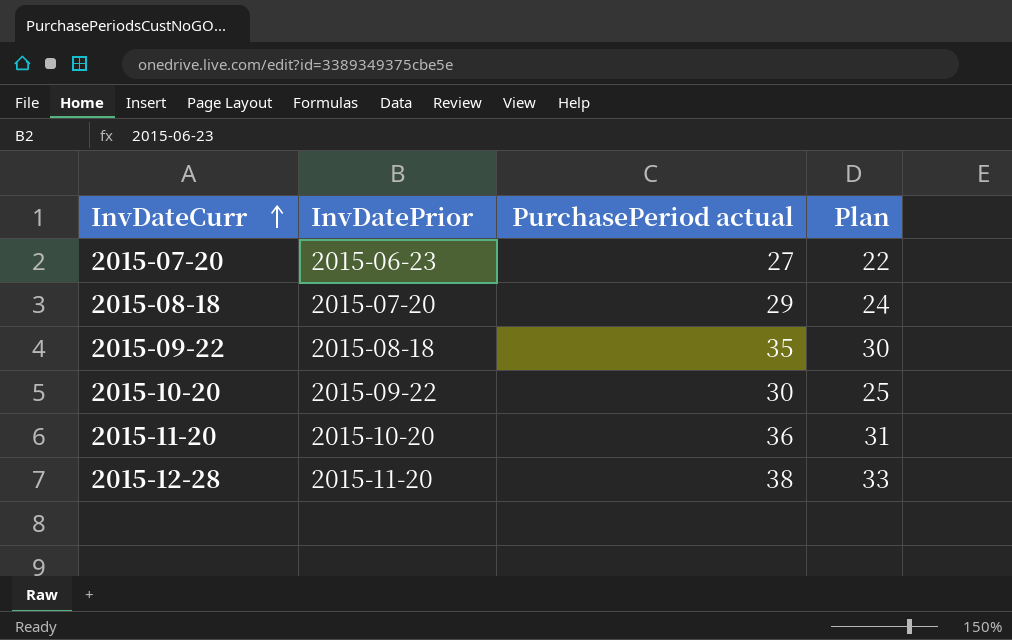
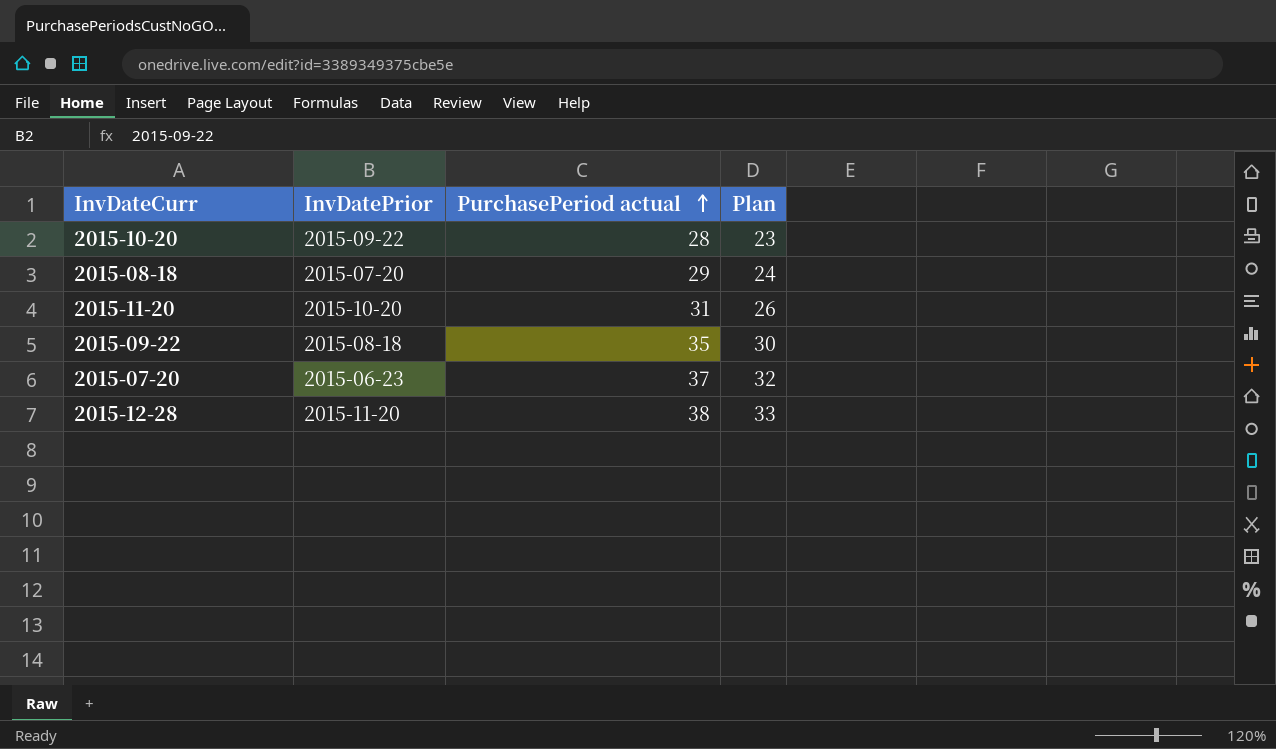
row order: InvDateCurr ascending -> PurchasePeriod actual ascending
2015-10-20 | PurchasePeriod actual: 30 -> 28
2015-10-20 | Plan: 25 -> 23
2015-11-20 | PurchasePeriod actual: 36 -> 31
2015-11-20 | Plan: 31 -> 26
2015-07-20 | PurchasePeriod actual: 27 -> 37
2015-07-20 | Plan: 22 -> 32

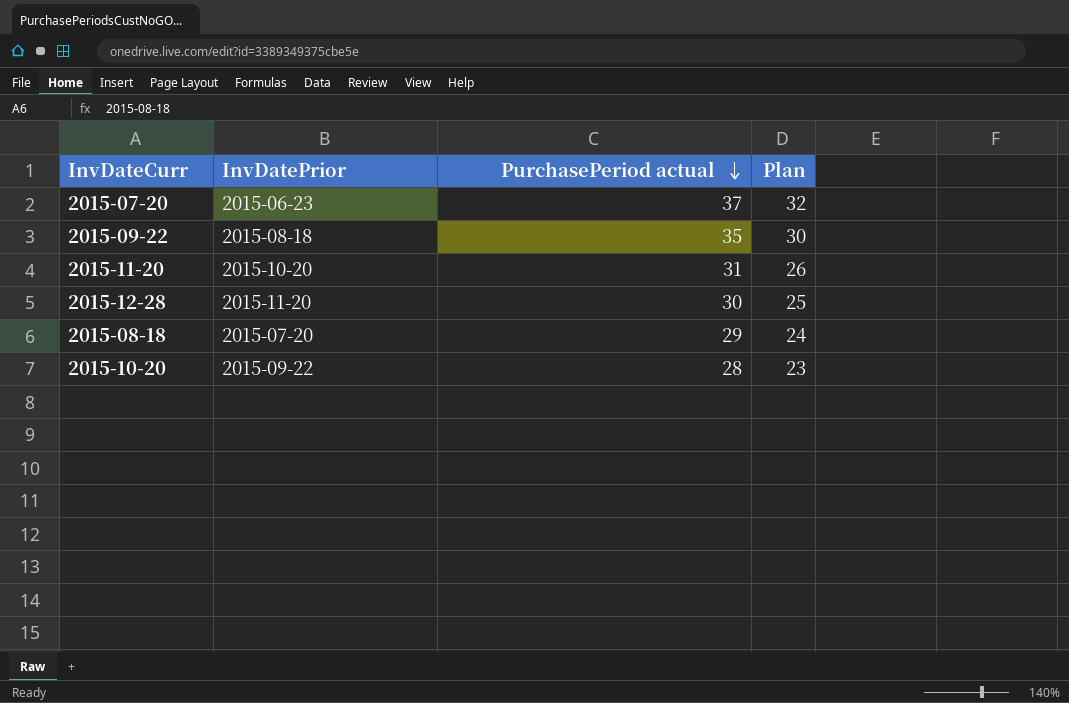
row order: PurchasePeriod actual ascending -> PurchasePeriod actual descending
2015-12-28 | PurchasePeriod actual: 38 -> 30
2015-12-28 | Plan: 33 -> 25

